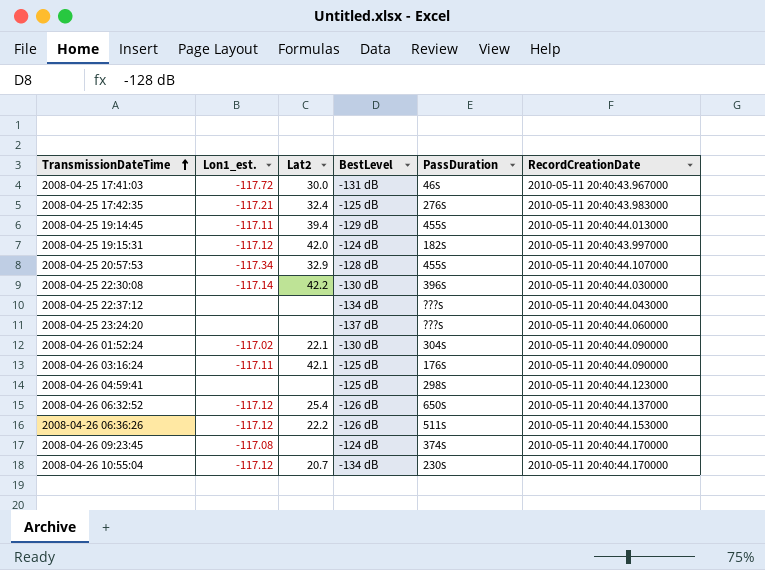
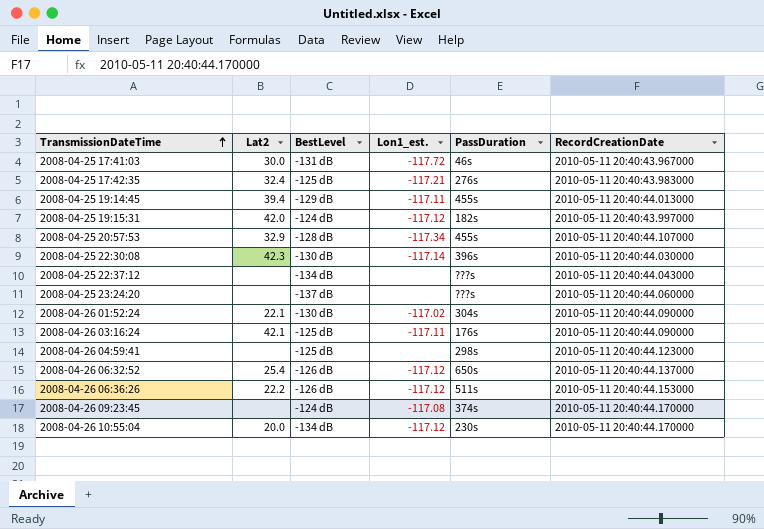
column Lon1_est. | position: 2 -> 4
2008-04-25 22:30:08 | Lat2: 42.2 -> 42.3
2008-04-26 10:55:04 | Lat2: 20.7 -> 20.0

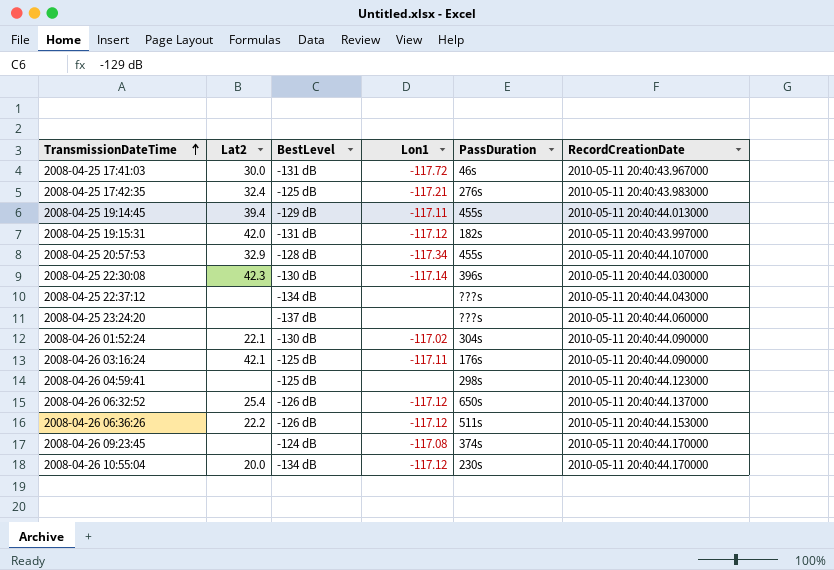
column name: Lon1_est. -> Lon1
2008-04-25 19:15:31 | BestLevel: -124 dB -> -131 dB

